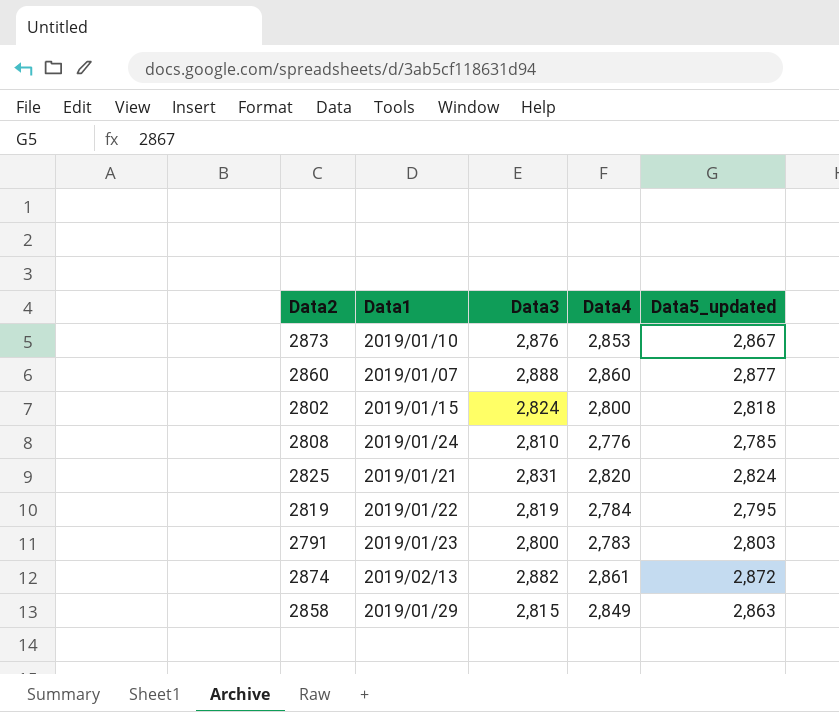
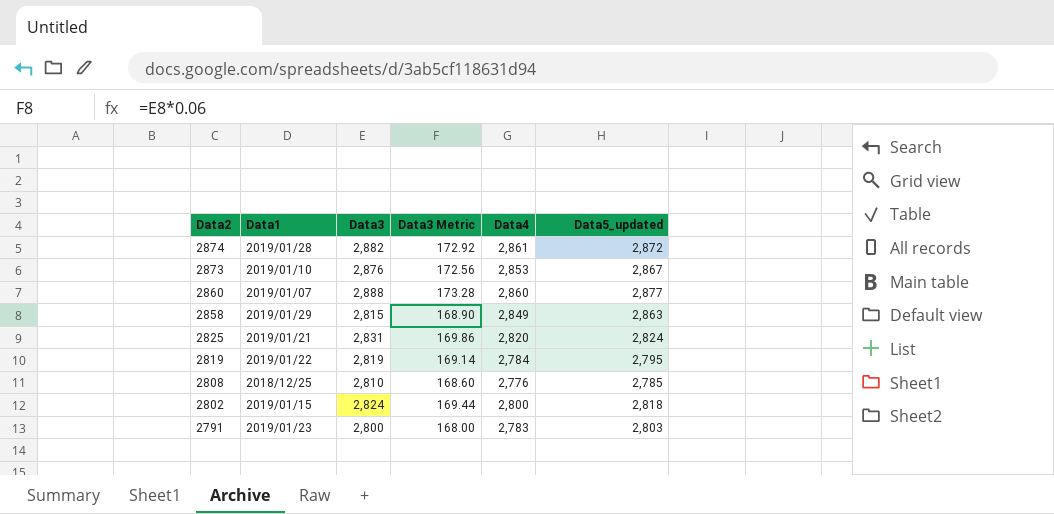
row order: none -> Data2 descending
column Data3 Metric | formula: none -> [Data3] * 0.06
2874 | Data1: 2019/02/13 -> 2019/01/28
2808 | Data1: 2019/01/24 -> 2018/12/25

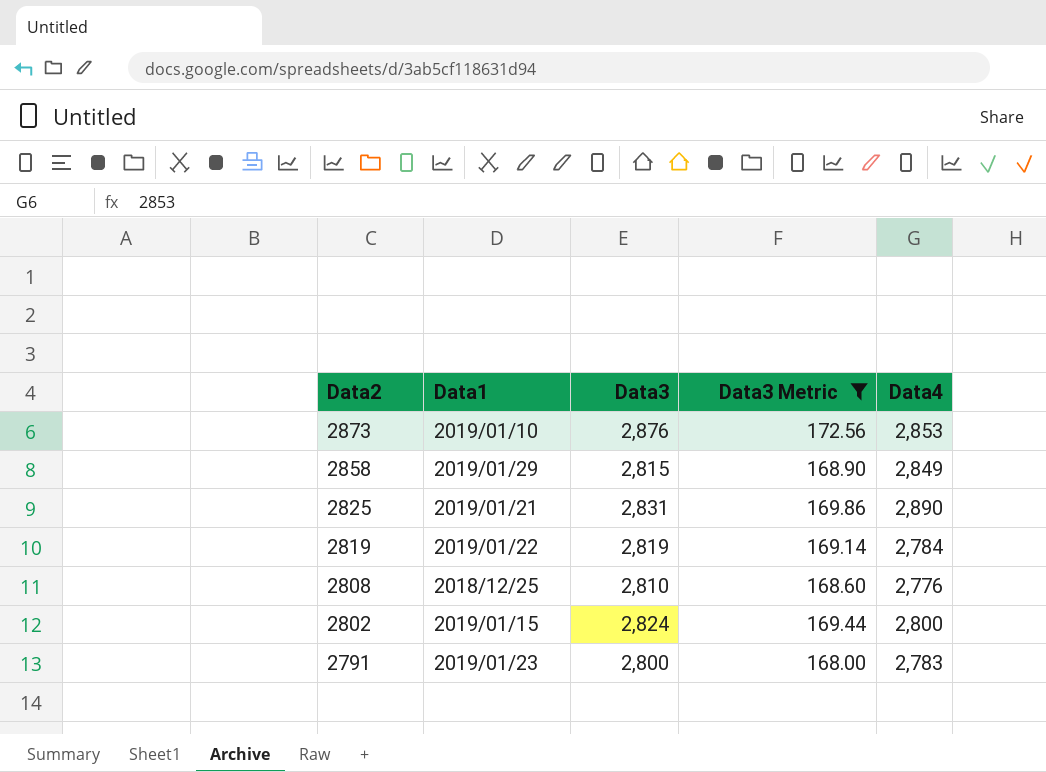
filter: none -> Data3 Metric <= 172.56
column Data5_updated | position: 6 -> none
2825 | Data4: 2,820 -> 2,890

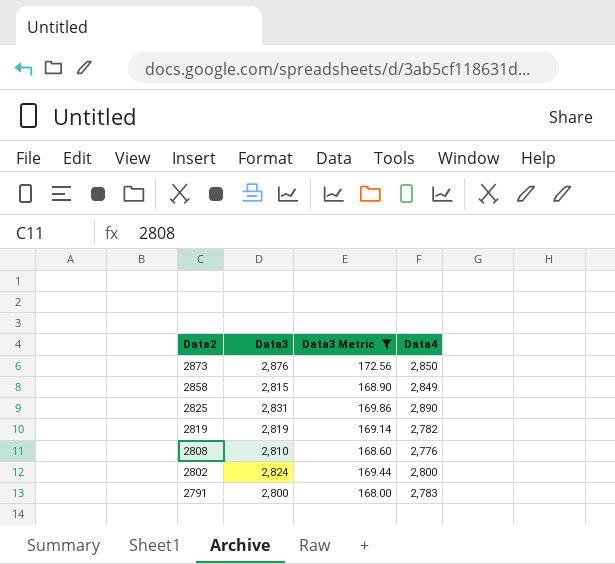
column Data1 | position: 2 -> none
2873 | Data4: 2,853 -> 2,850
2819 | Data4: 2,784 -> 2,782

